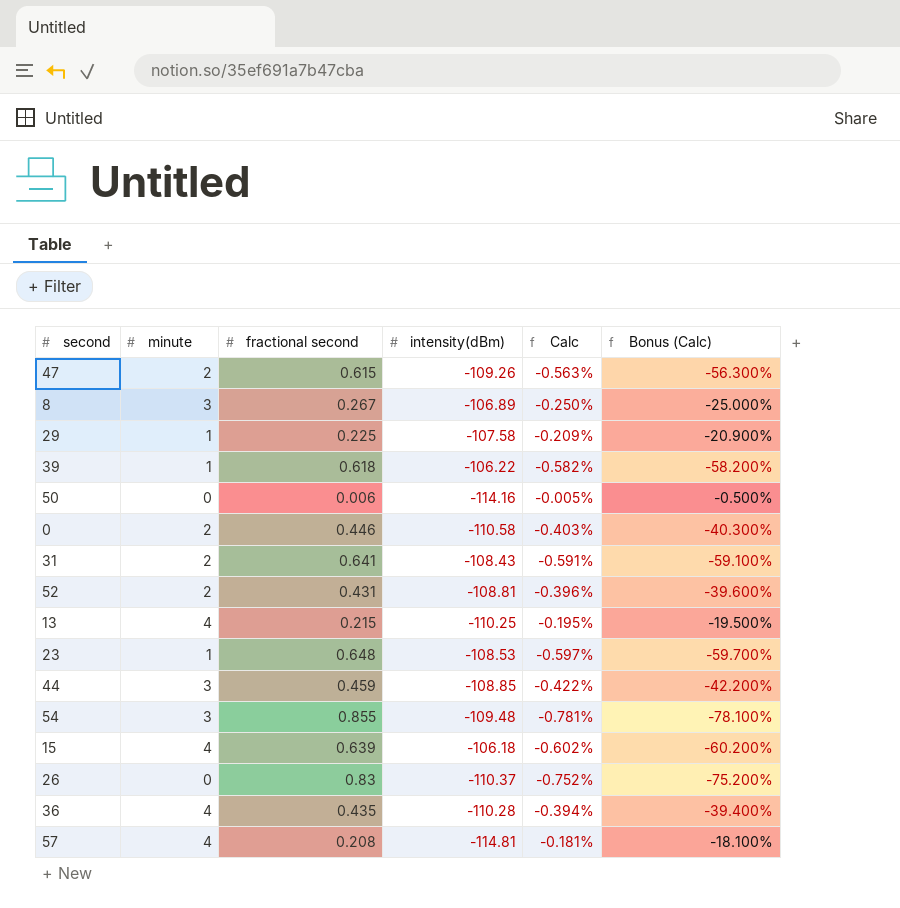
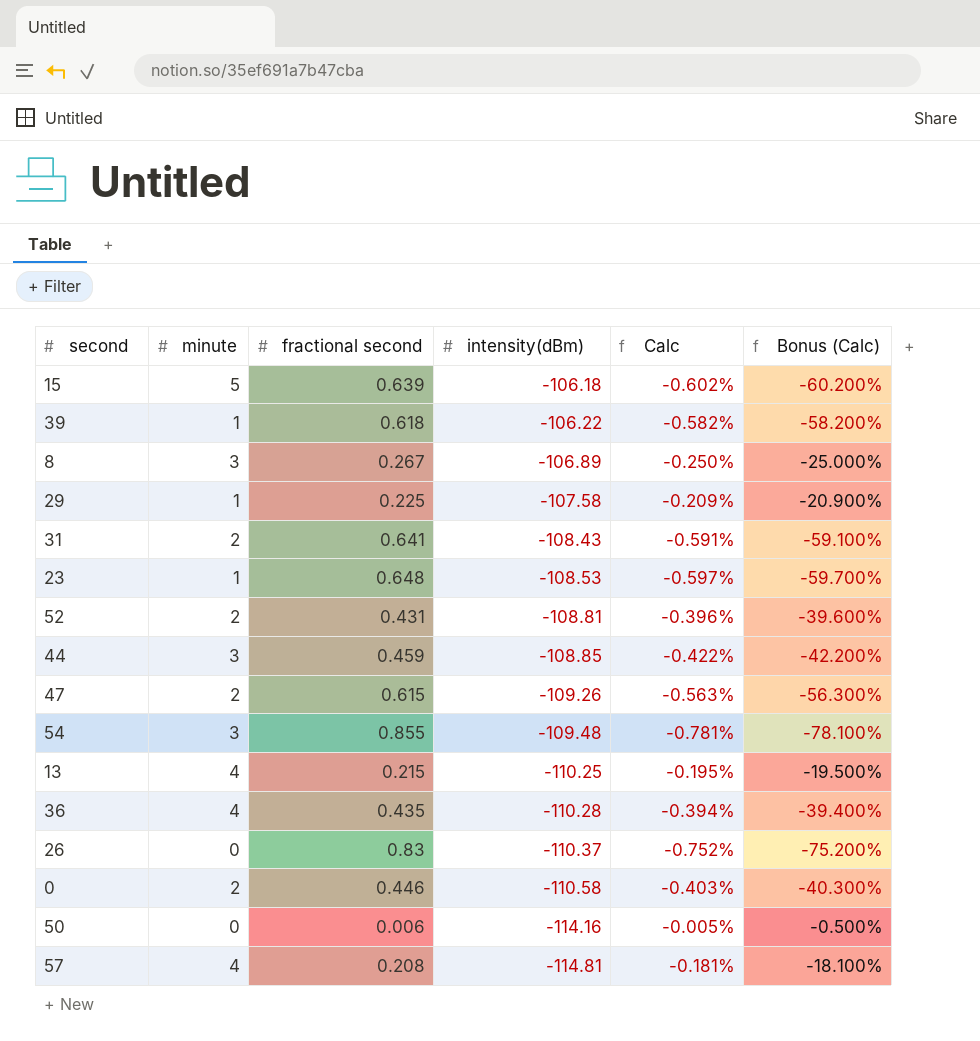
row order: none -> intensity(dBm) descending
15 | minute: 4 -> 5

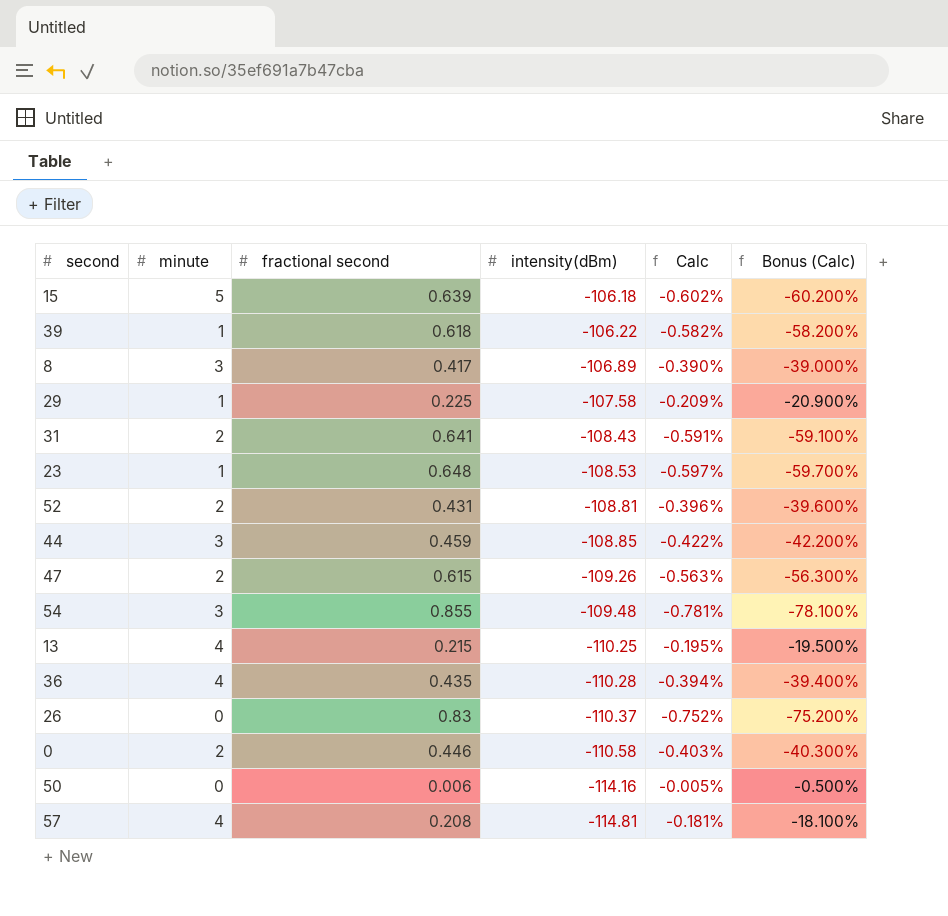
8 | fractional second: 0.267 -> 0.417
8 | Calc: -0.250% -> -0.390%
8 | Bonus (Calc): -25.000% -> -39.000%

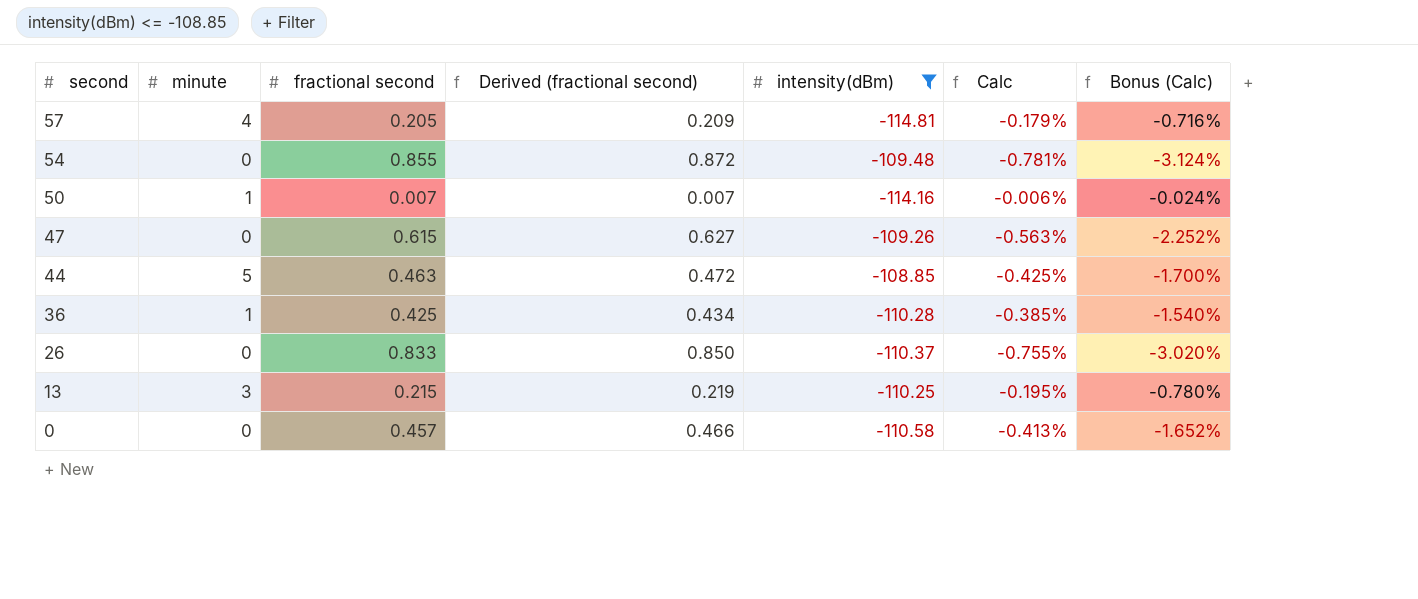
filter: none -> intensity(dBm) <= -108.85
row order: intensity(dBm) descending -> second descending
column Derived (fractional second) | formula: none -> [fractional second] * 1.02
column Bonus (Calc) | formula: [Calc] * 100 -> [Calc] * 4
57 | fractional second: 0.208 -> 0.205
57 | Calc: -0.181% -> -0.179%
54 | minute: 3 -> 0
50 | minute: 0 -> 1
50 | fractional second: 0.006 -> 0.007
50 | Calc: -0.005% -> -0.006%
47 | minute: 2 -> 0
44 | minute: 3 -> 5
44 | fractional second: 0.459 -> 0.463
44 | Calc: -0.422% -> -0.425%
36 | minute: 4 -> 1
36 | fractional second: 0.435 -> 0.425
36 | Calc: -0.394% -> -0.385%
26 | fractional second: 0.83 -> 0.833
26 | Calc: -0.752% -> -0.755%
13 | minute: 4 -> 3
0 | minute: 2 -> 0
0 | fractional second: 0.446 -> 0.457
0 | Calc: -0.403% -> -0.413%

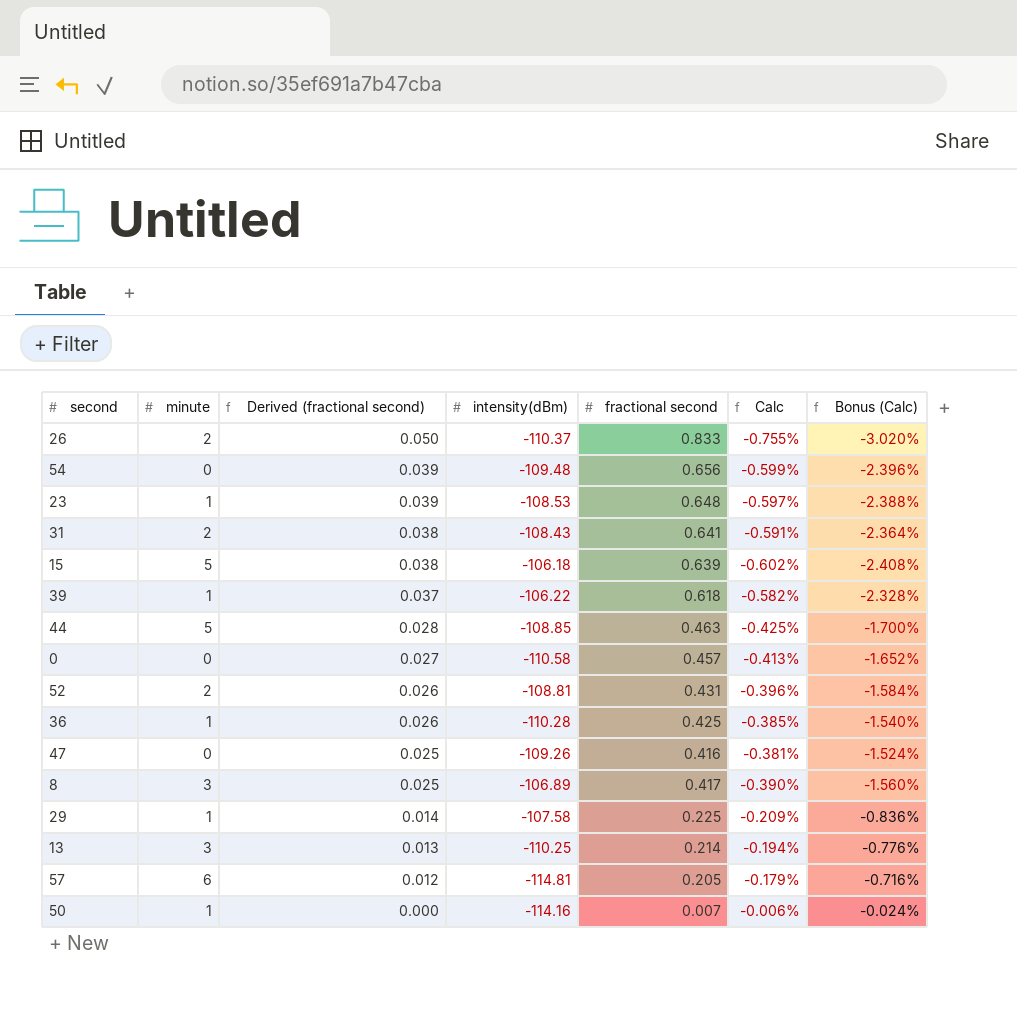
filter: intensity(dBm) <= -108.85 -> none
row order: second descending -> Derived (fractional second) descending
column Derived (fractional second) | formula: [fractional second] * 1.02 -> [fractional second] * 0.06
column fractional second | position: 3 -> 5
26 | minute: 0 -> 2
54 | fractional second: 0.855 -> 0.656
54 | Calc: -0.781% -> -0.599%
54 | Bonus (Calc): -3.124% -> -2.396%
47 | fractional second: 0.615 -> 0.416
47 | Calc: -0.563% -> -0.381%
47 | Bonus (Calc): -2.252% -> -1.524%
13 | fractional second: 0.215 -> 0.214
13 | Calc: -0.195% -> -0.194%
13 | Bonus (Calc): -0.780% -> -0.776%
57 | minute: 4 -> 6

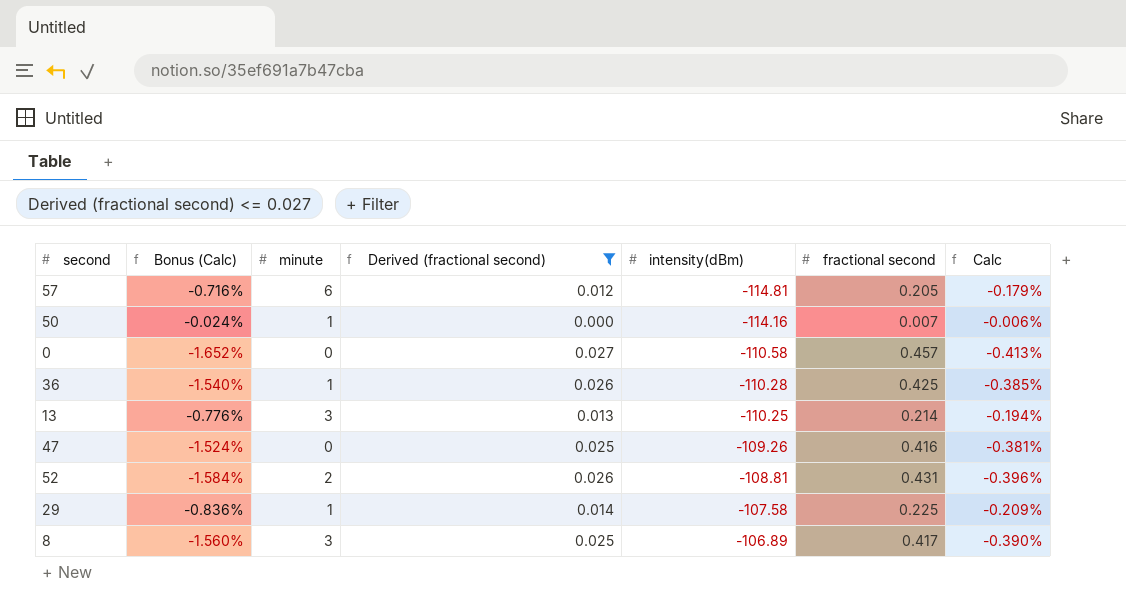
filter: none -> Derived (fractional second) <= 0.027
row order: Derived (fractional second) descending -> intensity(dBm) ascending
column Bonus (Calc) | position: 7 -> 2

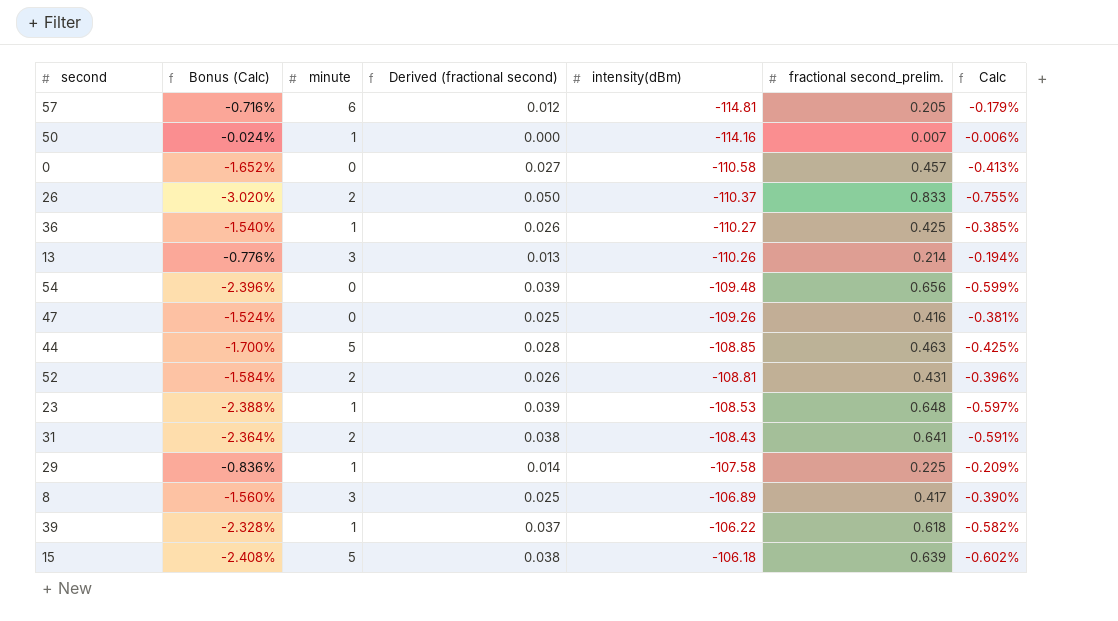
filter: Derived (fractional second) <= 0.027 -> none
column name: fractional second -> fractional second_prelim.
36 | intensity(dBm): -110.28 -> -110.27
13 | intensity(dBm): -110.25 -> -110.26

